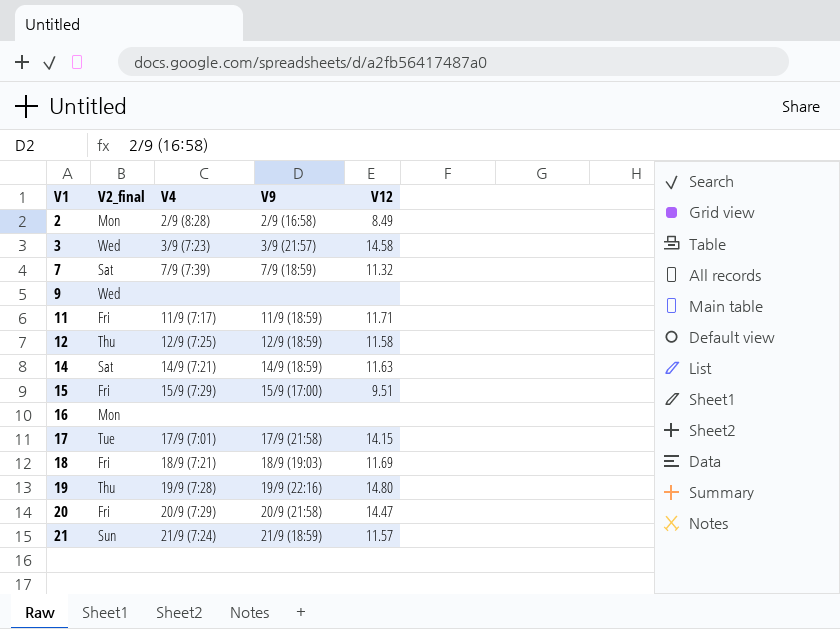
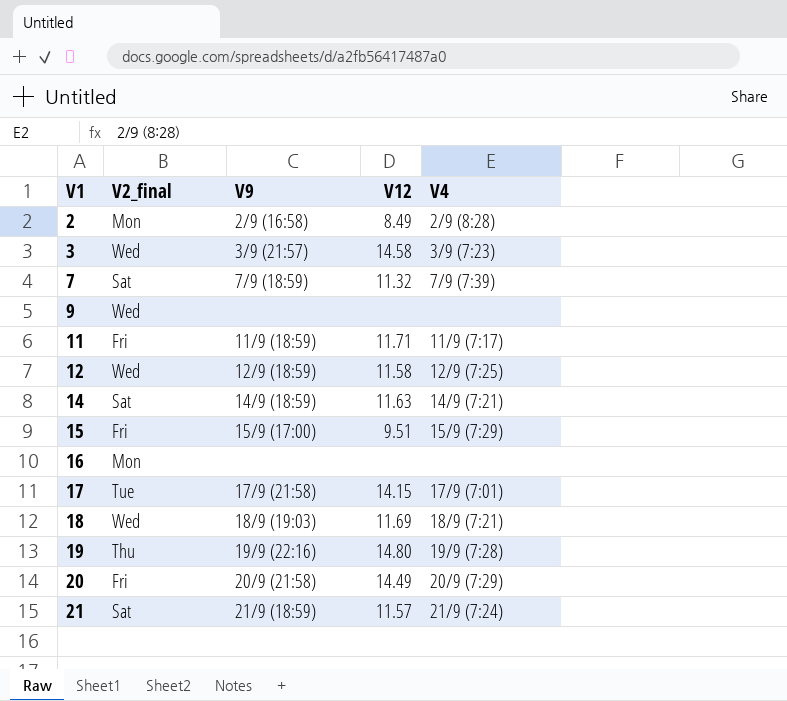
column V4 | position: 3 -> 5
12 | V2_final: Thu -> Wed
18 | V2_final: Fri -> Wed
20 | V12: 14.47 -> 14.49
21 | V2_final: Sun -> Sat

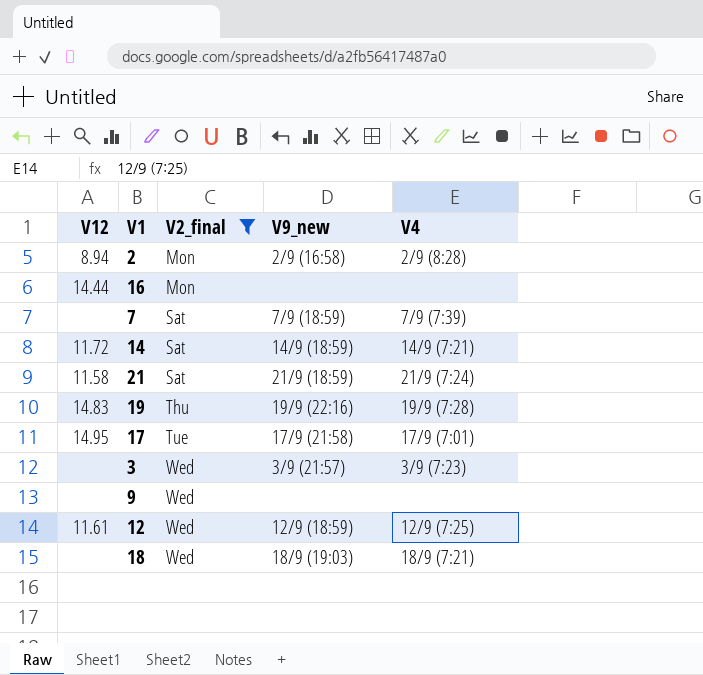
filter: none -> V2_final != Fri
row order: V1 ascending -> V2_final ascending
column V12 | position: 4 -> 1
column name: V9 -> V9_new
2 | V12: 8.49 -> 8.94
16 | V12: none -> 14.44
7 | V12: 11.32 -> none
14 | V12: 11.63 -> 11.72
21 | V12: 11.57 -> 11.58
19 | V12: 14.80 -> 14.83
17 | V12: 14.15 -> 14.95
3 | V12: 14.58 -> none
12 | V12: 11.58 -> 11.61
18 | V12: 11.69 -> none

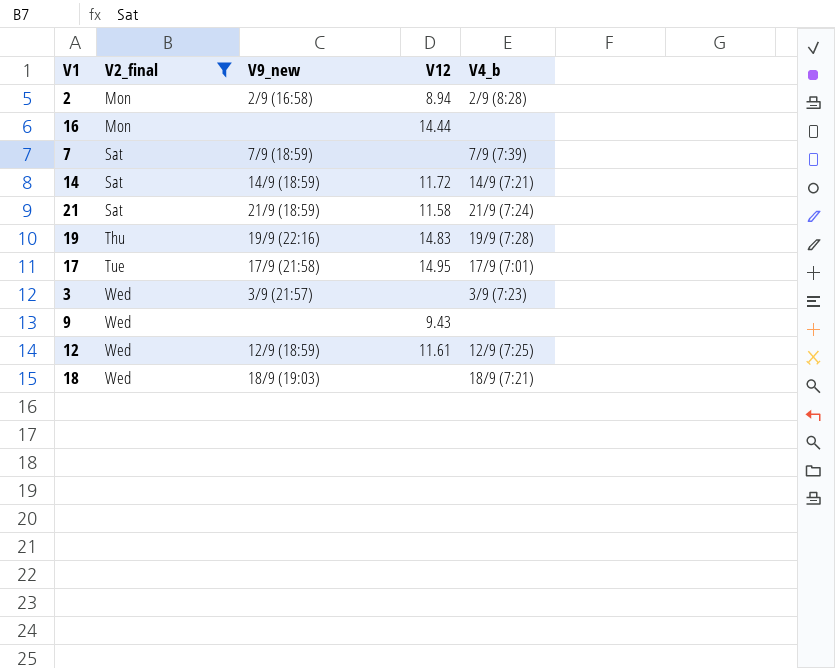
column V12 | position: 1 -> 4
column name: V4 -> V4_b
9 | V12: none -> 9.43

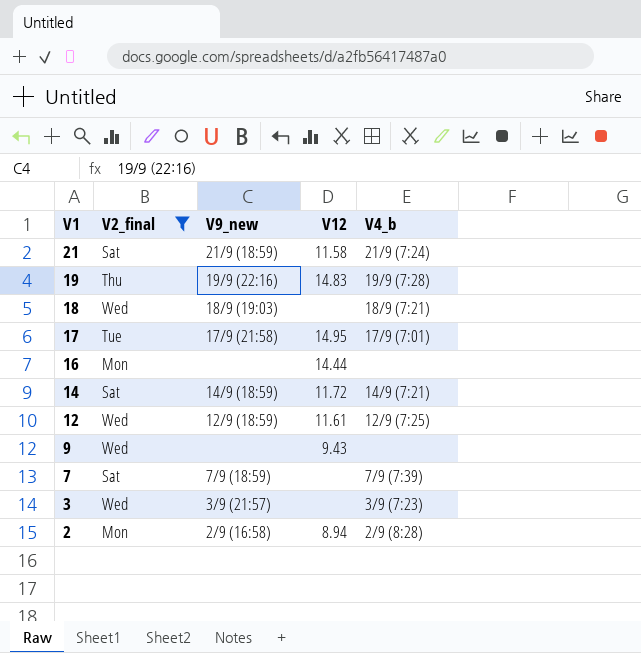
row order: V2_final ascending -> V1 descending

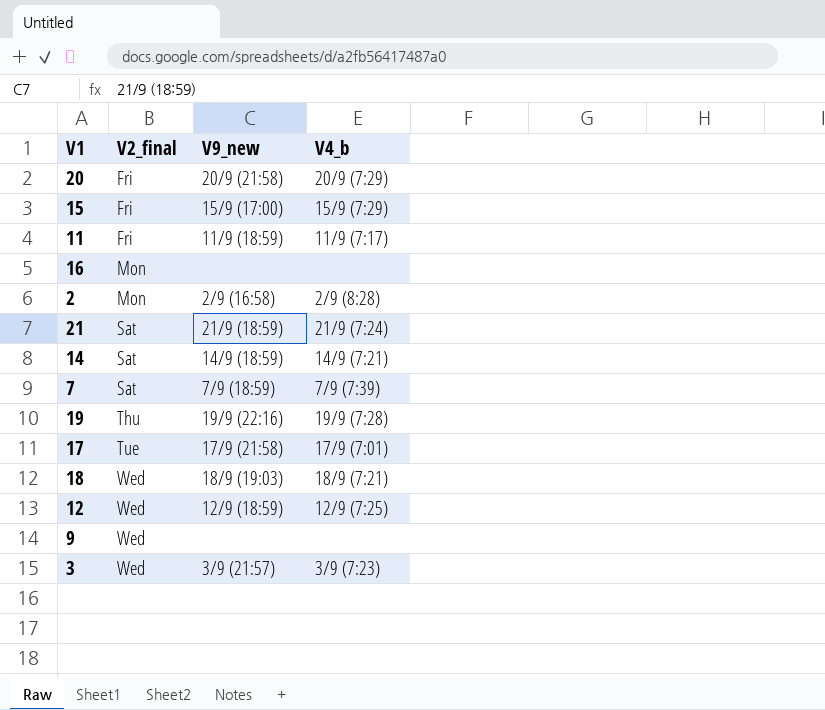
filter: V2_final != Fri -> none
row order: V1 descending -> V2_final ascending
column V12 | position: 4 -> none

